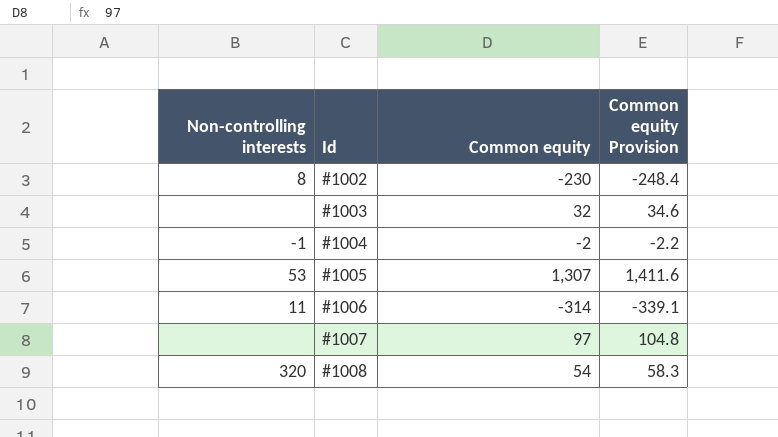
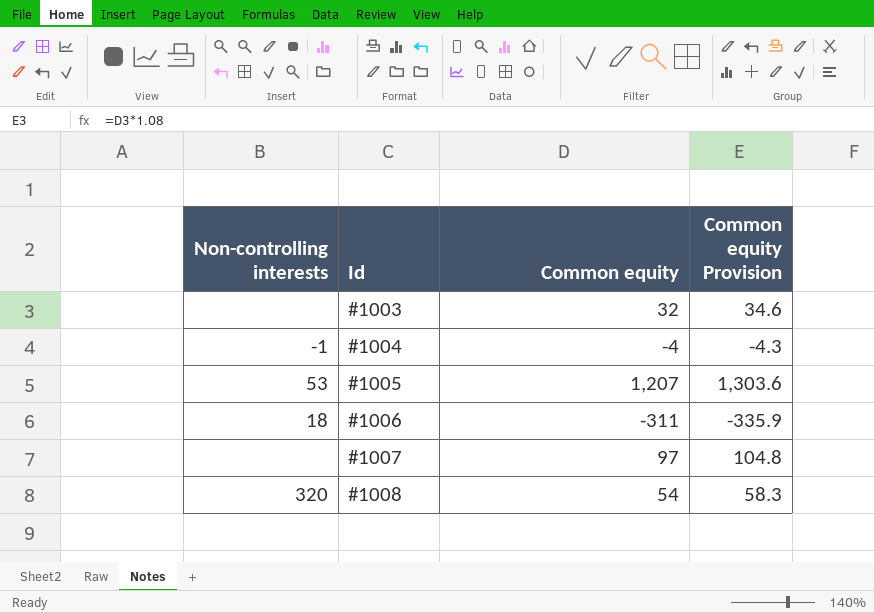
row #1002: 8 | -230 | -248.4 -> none
#1004 | Common equity: -2 -> -4
#1004 | Common equity Provision: -2.2 -> -4.3
#1005 | Common equity: 1,307 -> 1,207
#1005 | Common equity Provision: 1,411.6 -> 1,303.6
#1006 | Non-controlling interests: 11 -> 18
#1006 | Common equity: -314 -> -311
#1006 | Common equity Provision: -339.1 -> -335.9

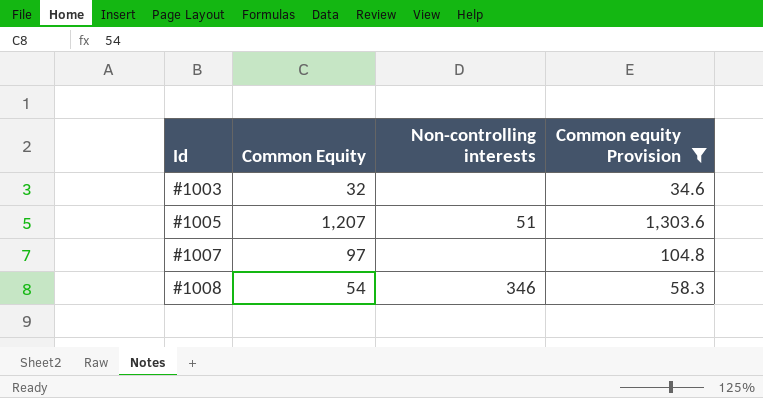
filter: none -> Common equity Provision >= 34.6
column name: Common equity -> Common Equity
column Non-controlling interests | position: 1 -> 3
#1005 | Non-controlling interests: 53 -> 51
#1008 | Non-controlling interests: 320 -> 346

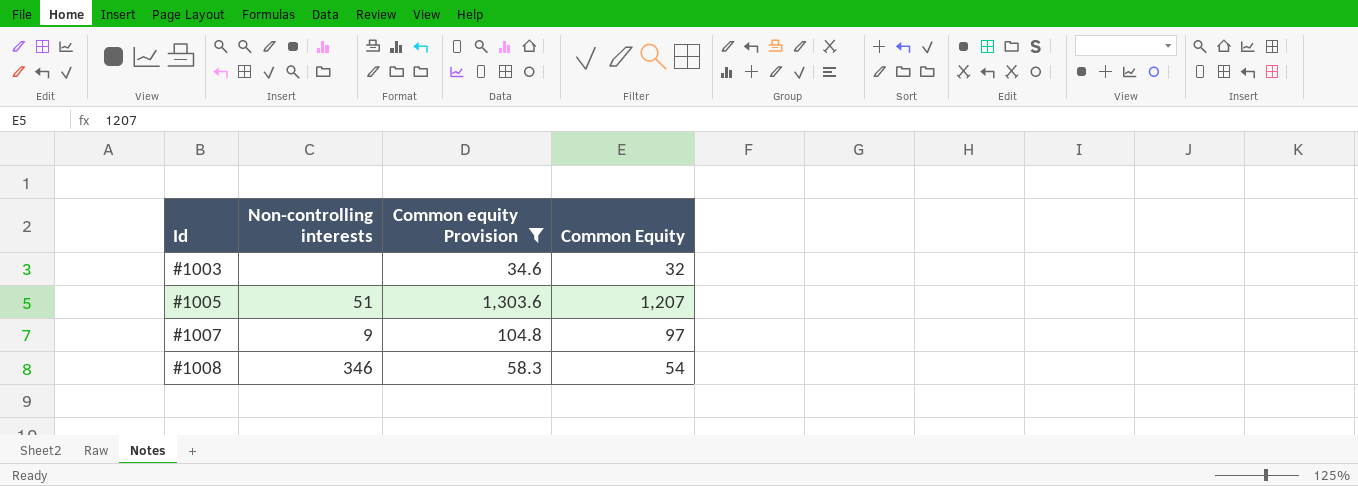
column Common Equity | position: 2 -> 4
#1007 | Non-controlling interests: none -> 9

